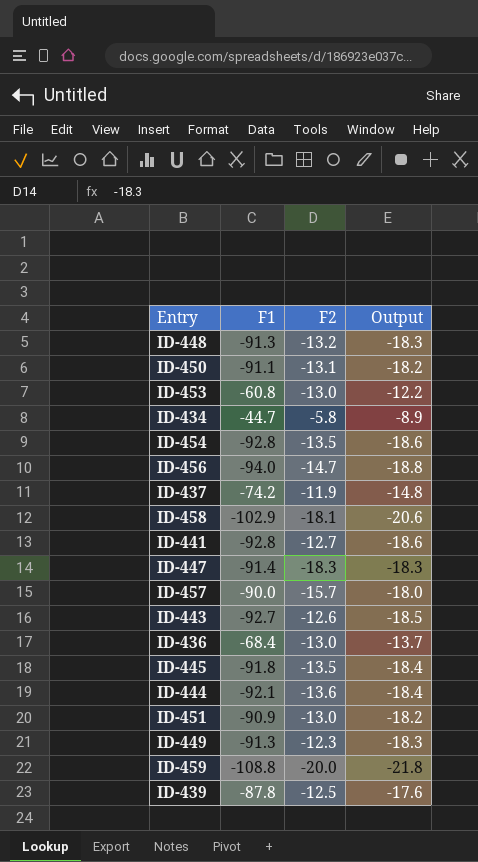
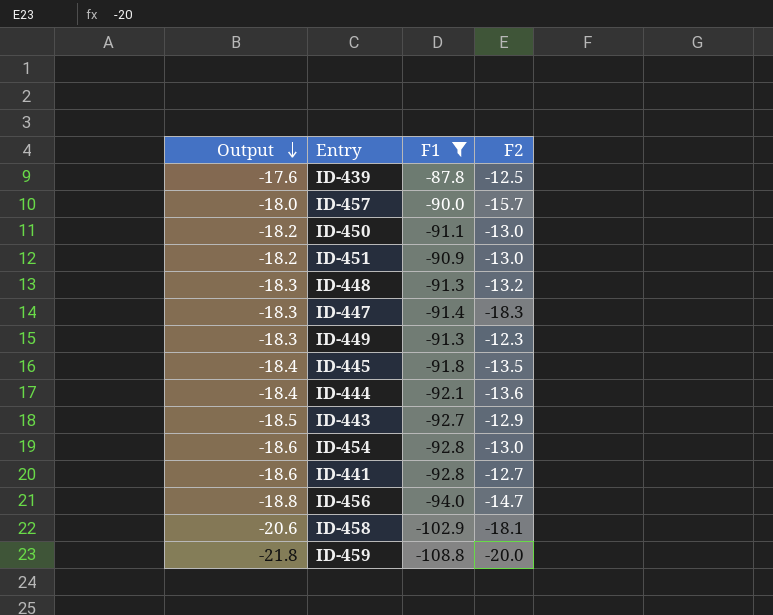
filter: none -> F1 <= -87.8
row order: none -> Output descending
column Output | position: 4 -> 1
ID-450 | F2: -13.1 -> -13.0
ID-443 | F2: -12.6 -> -12.9
ID-454 | F2: -13.5 -> -13.0

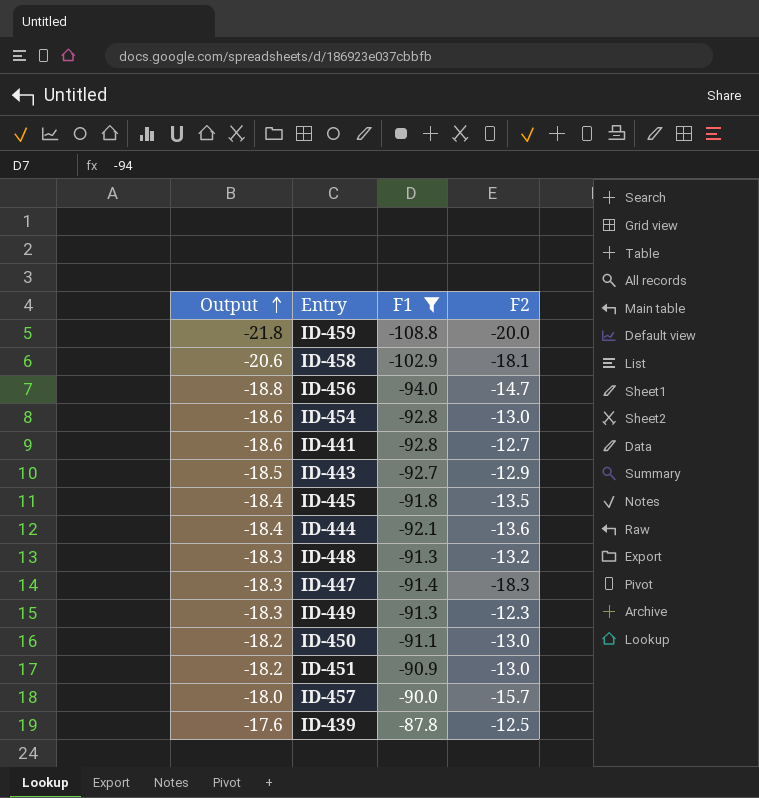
row order: Output descending -> Output ascending

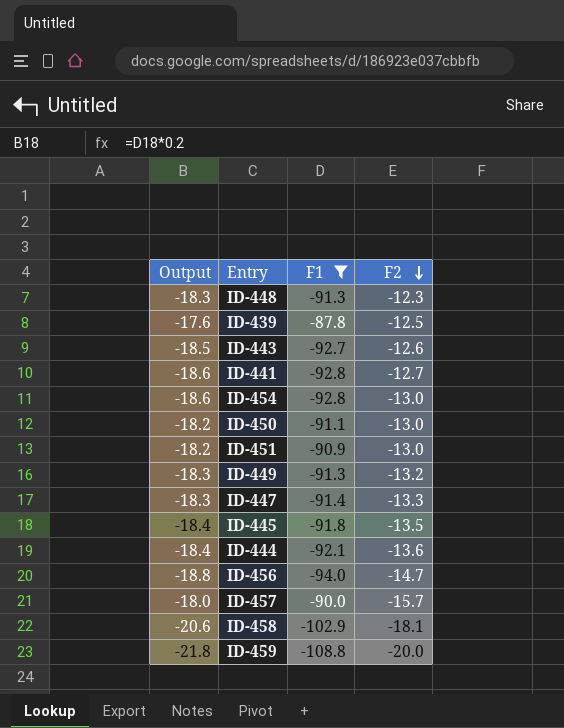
row order: Output ascending -> F2 descending
ID-448 | F2: -13.2 -> -12.3
ID-443 | F2: -12.9 -> -12.6
ID-449 | F2: -12.3 -> -13.2
ID-447 | F2: -18.3 -> -13.3

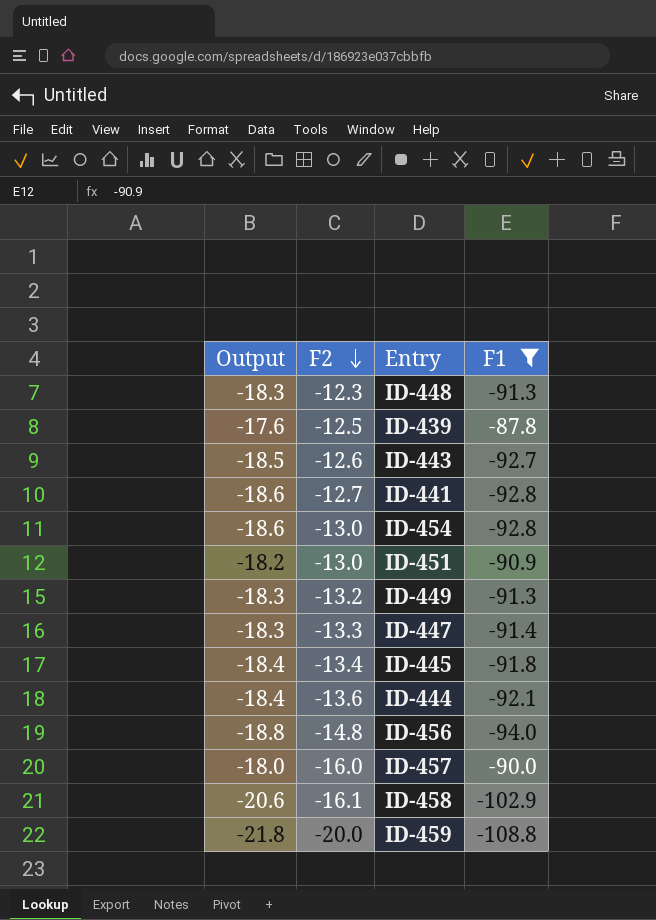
column F2 | position: 4 -> 2
row ID-450: -18.2 | -91.1 | -13.0 -> none
ID-445 | F2: -13.5 -> -13.4
ID-456 | F2: -14.7 -> -14.8
ID-457 | F2: -15.7 -> -16.0
ID-458 | F2: -18.1 -> -16.1

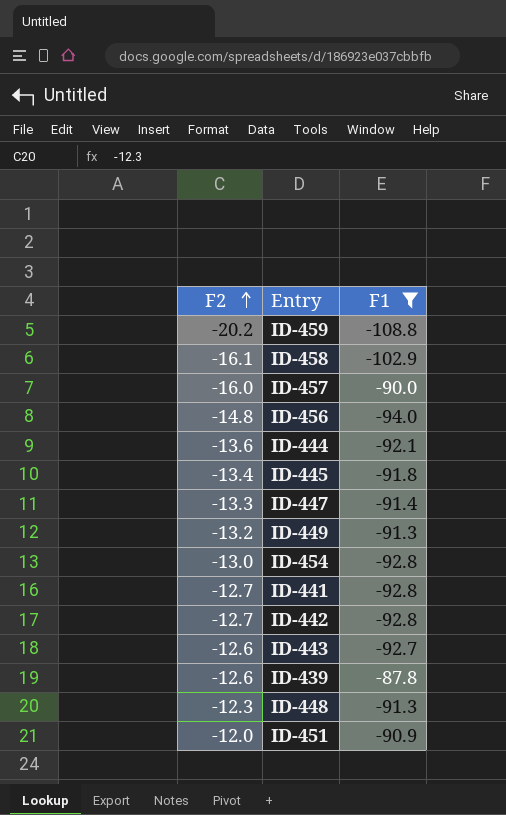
row order: F2 descending -> F2 ascending
column Output | formula: [F1] * 0.2 -> none
ID-459 | F2: -20.0 -> -20.2
row ID-442: none -> -12.7 | -92.8
ID-439 | F2: -12.5 -> -12.6
ID-451 | F2: -13.0 -> -12.0

